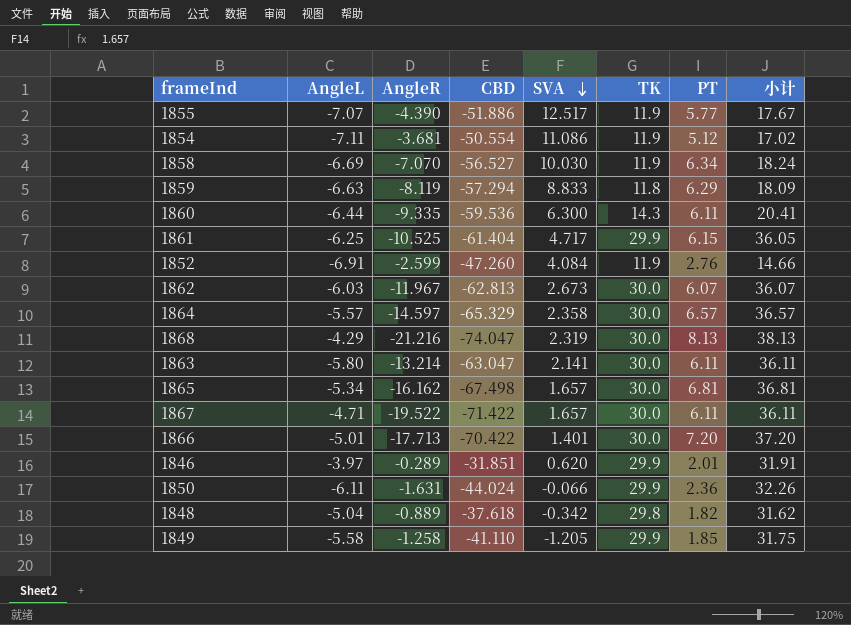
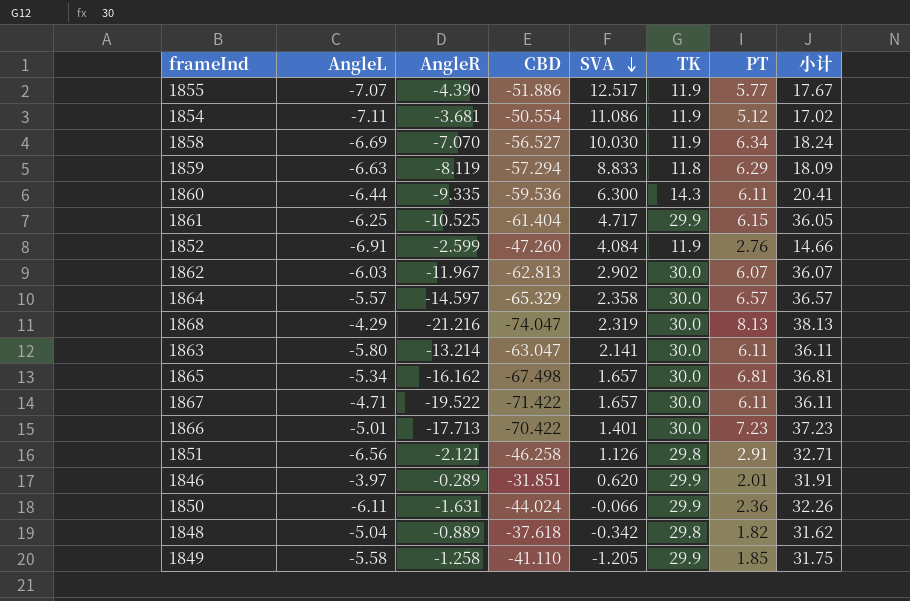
1862 | SVA: 2.673 -> 2.902
1866 | PT: 7.20 -> 7.23
1866 | 小计: 37.20 -> 37.23
row 1851: none -> -6.56 | -2.121 | -46.258 | 1.126 | 29.8 | 2.91 | 32.71

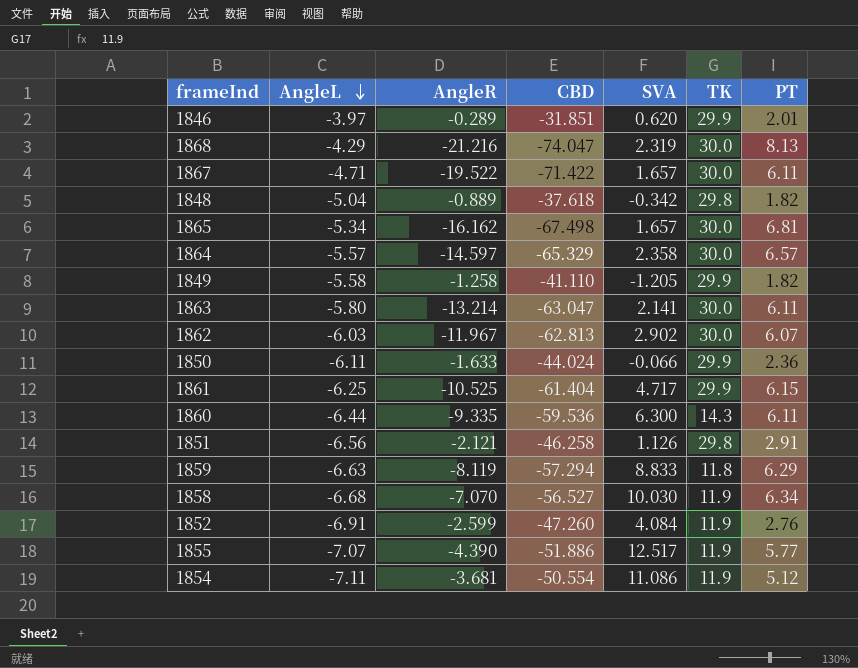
row order: SVA descending -> AngleL descending
column 小计 | formula: [TK] + [PT] -> none
row 1866: -5.01 | -17.713 | -70.422 | 1.401 | 30.0 | 7.23 | 37.23 -> none
1849 | PT: 1.85 -> 1.82
1850 | AngleR: -1.631 -> -1.633
1858 | AngleL: -6.69 -> -6.68

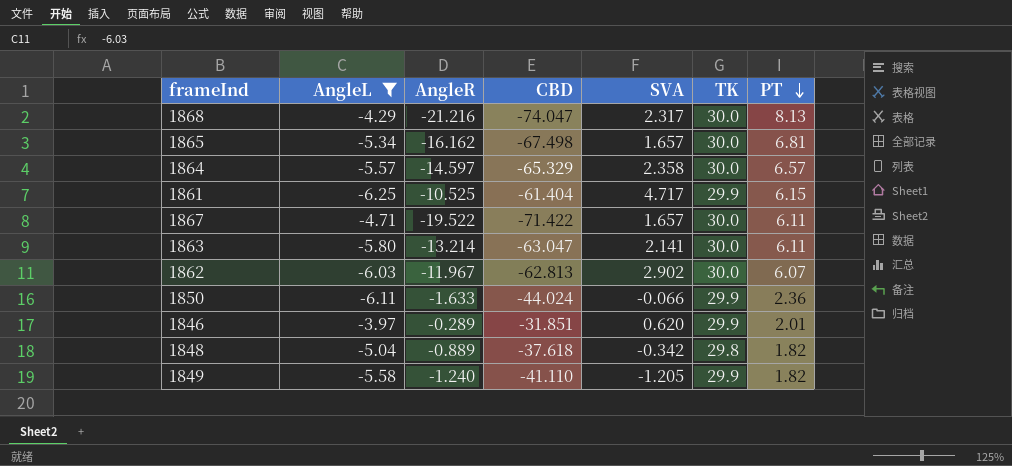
filter: none -> AngleL >= -6.25
row order: AngleL descending -> PT descending
1868 | SVA: 2.319 -> 2.317
1849 | AngleR: -1.258 -> -1.240

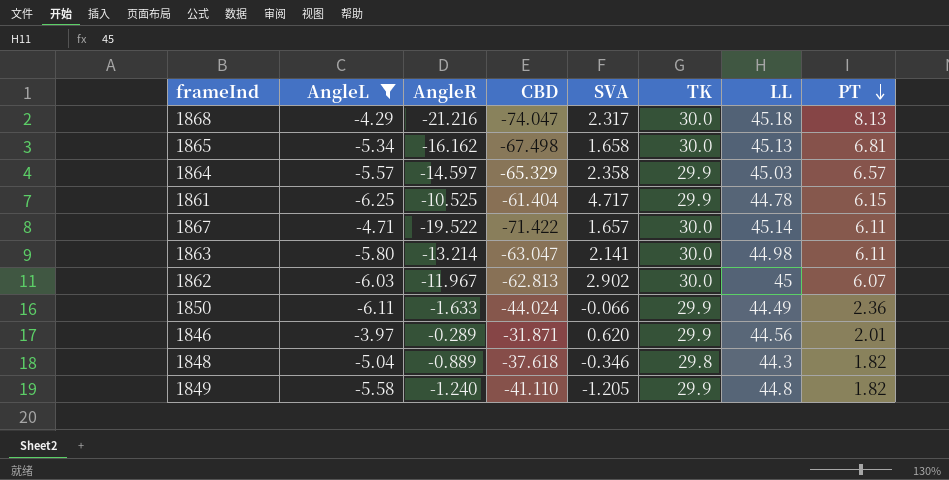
column LL | position: none -> 7
1865 | SVA: 1.657 -> 1.658
1864 | TK: 30.0 -> 29.9
1846 | CBD: -31.851 -> -31.871
1848 | SVA: -0.342 -> -0.346

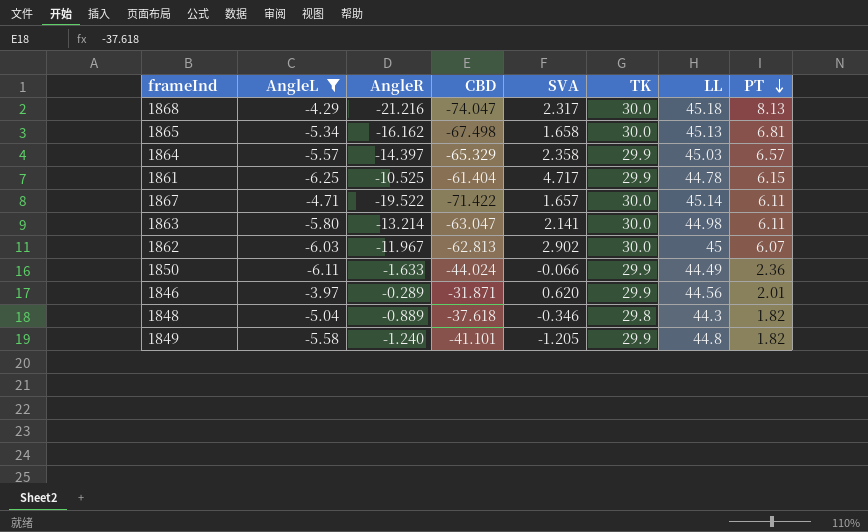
1864 | AngleR: -14.597 -> -14.397
1849 | CBD: -41.110 -> -41.101

